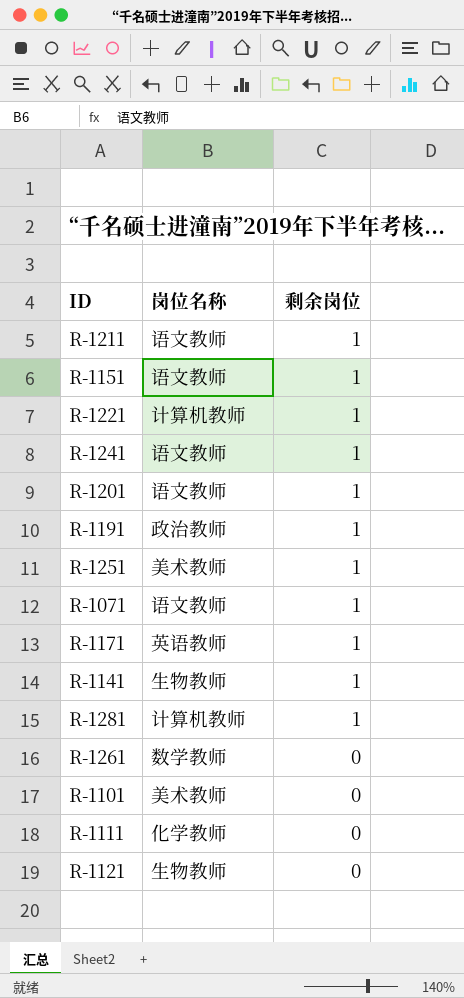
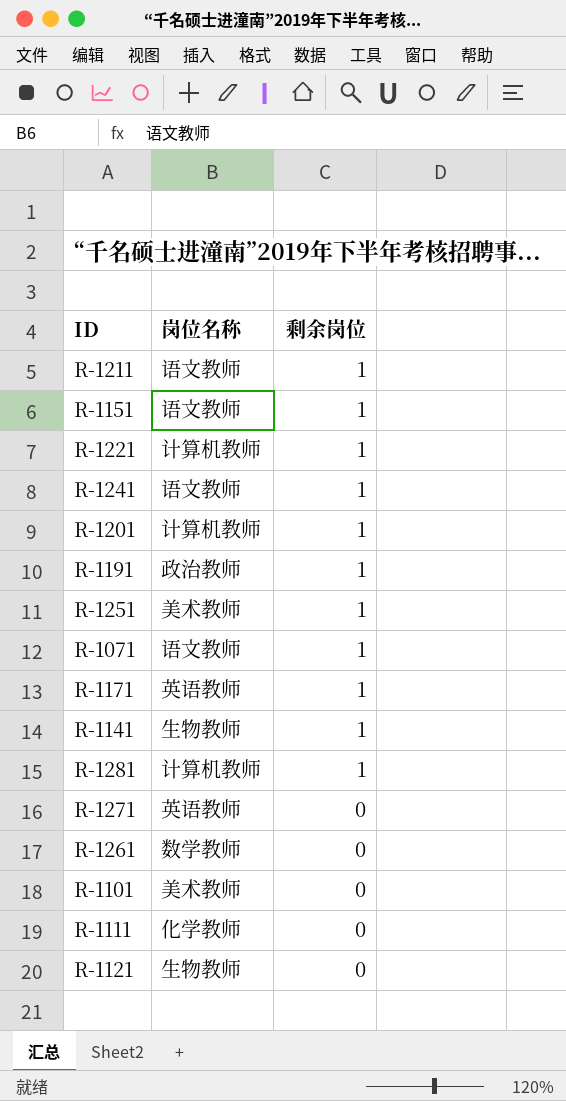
R-1201 | 岗位名称: 语文教师 -> 计算机教师
row R-1271: none -> 英语教师 | 0

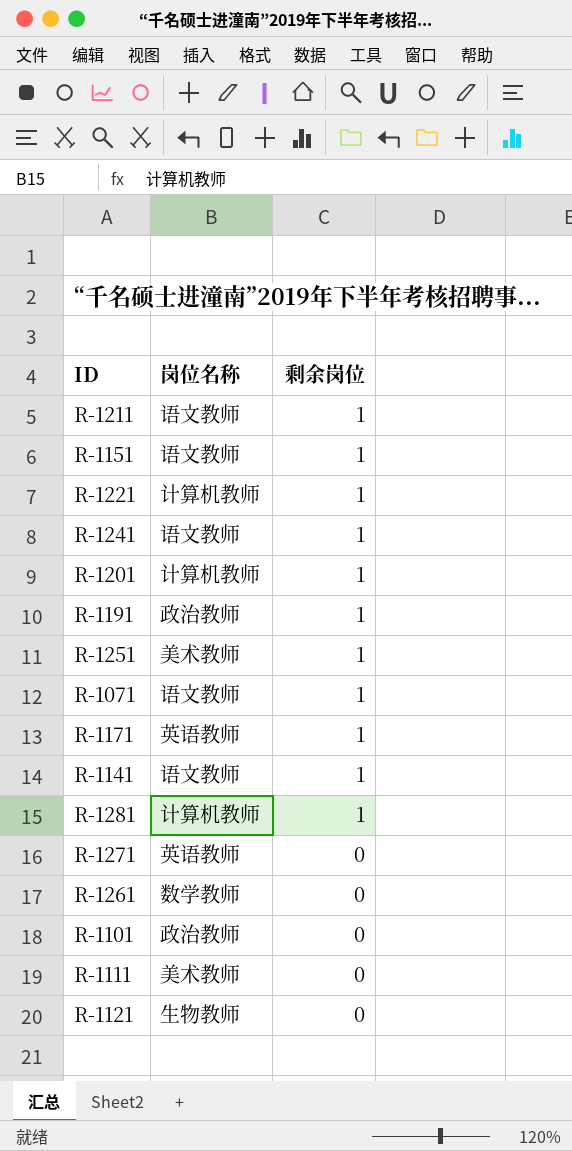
R-1141 | 岗位名称: 生物教师 -> 语文教师
R-1101 | 岗位名称: 美术教师 -> 政治教师
R-1111 | 岗位名称: 化学教师 -> 美术教师

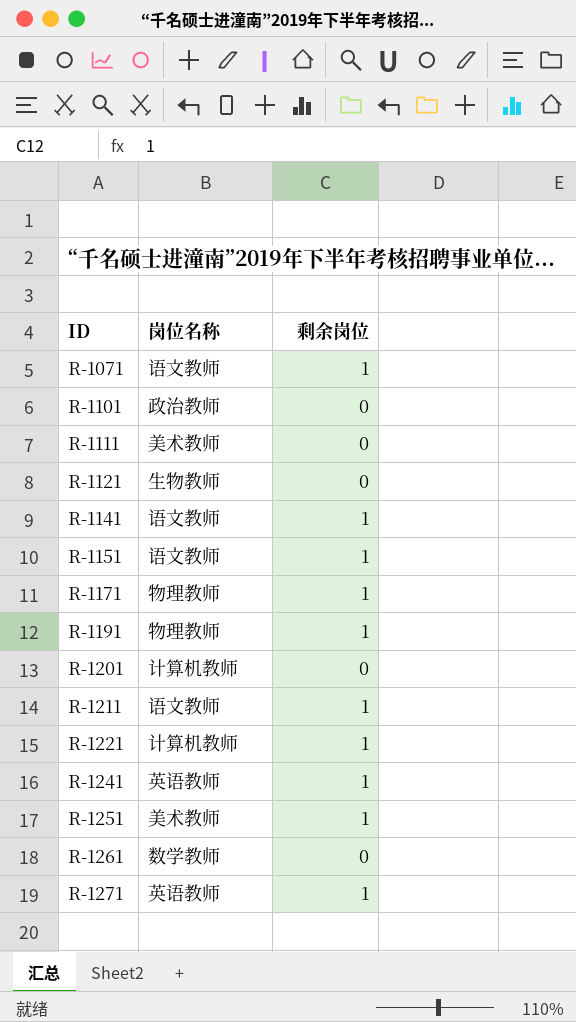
row order: 剩余岗位 descending -> ID ascending
row R-1281: 计算机教师 | 1 -> none
R-1171 | 岗位名称: 英语教师 -> 物理教师
R-1191 | 岗位名称: 政治教师 -> 物理教师
R-1201 | 剩余岗位: 1 -> 0
R-1241 | 岗位名称: 语文教师 -> 英语教师
R-1271 | 剩余岗位: 0 -> 1

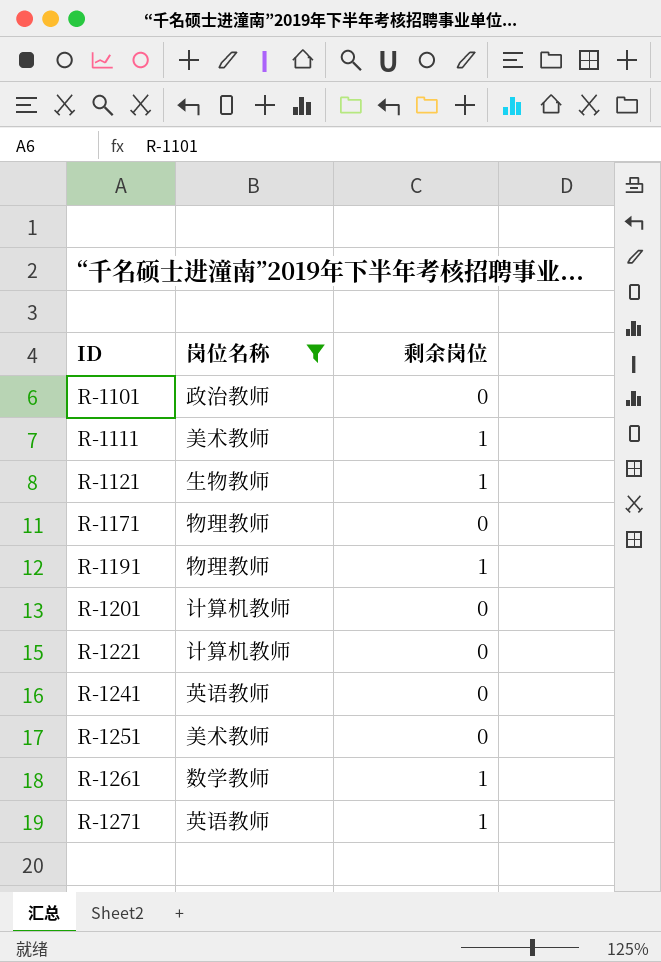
filter: none -> 岗位名称 != 语文教师
R-1111 | 剩余岗位: 0 -> 1
R-1121 | 剩余岗位: 0 -> 1
R-1171 | 剩余岗位: 1 -> 0
R-1221 | 剩余岗位: 1 -> 0
R-1241 | 剩余岗位: 1 -> 0
R-1251 | 剩余岗位: 1 -> 0
R-1261 | 剩余岗位: 0 -> 1

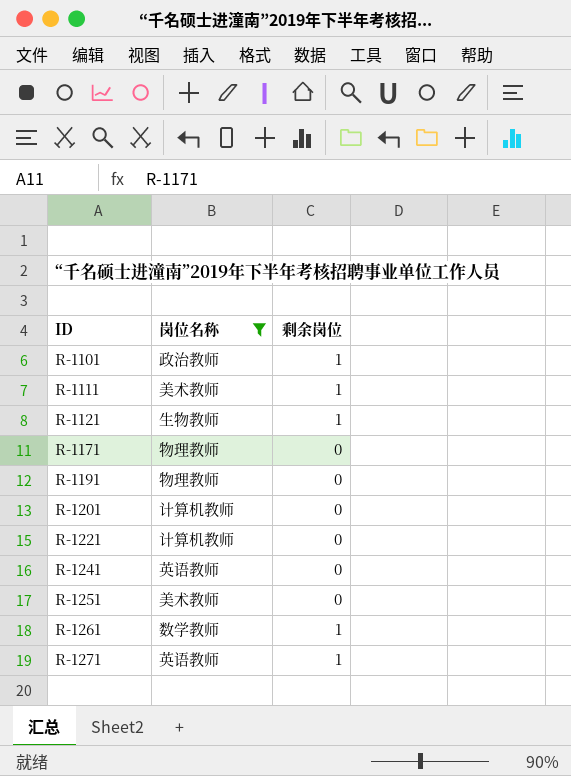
R-1101 | 剩余岗位: 0 -> 1
R-1191 | 剩余岗位: 1 -> 0

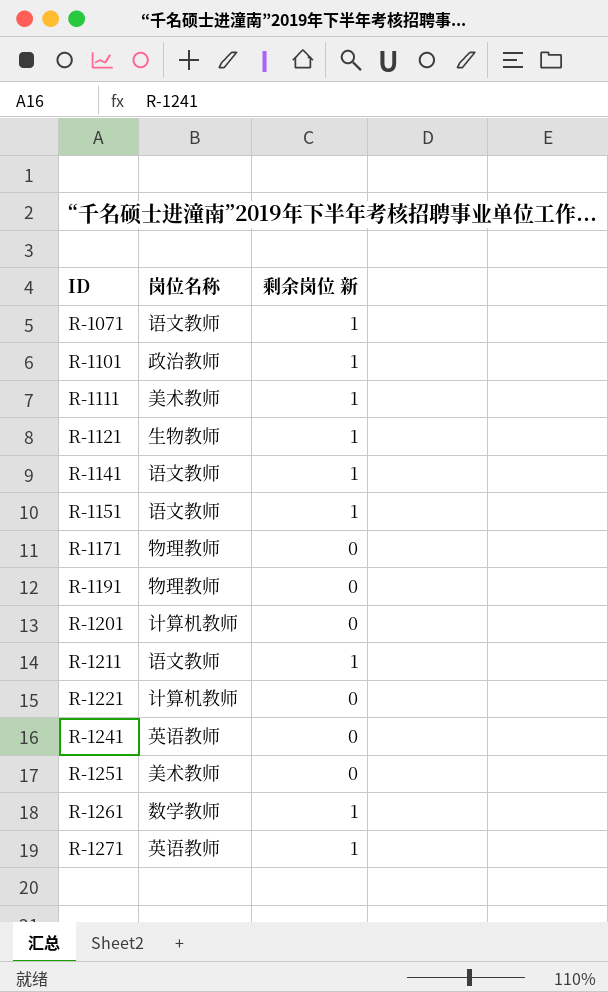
filter: 岗位名称 != 语文教师 -> none
column name: 剩余岗位 -> 剩余岗位 新

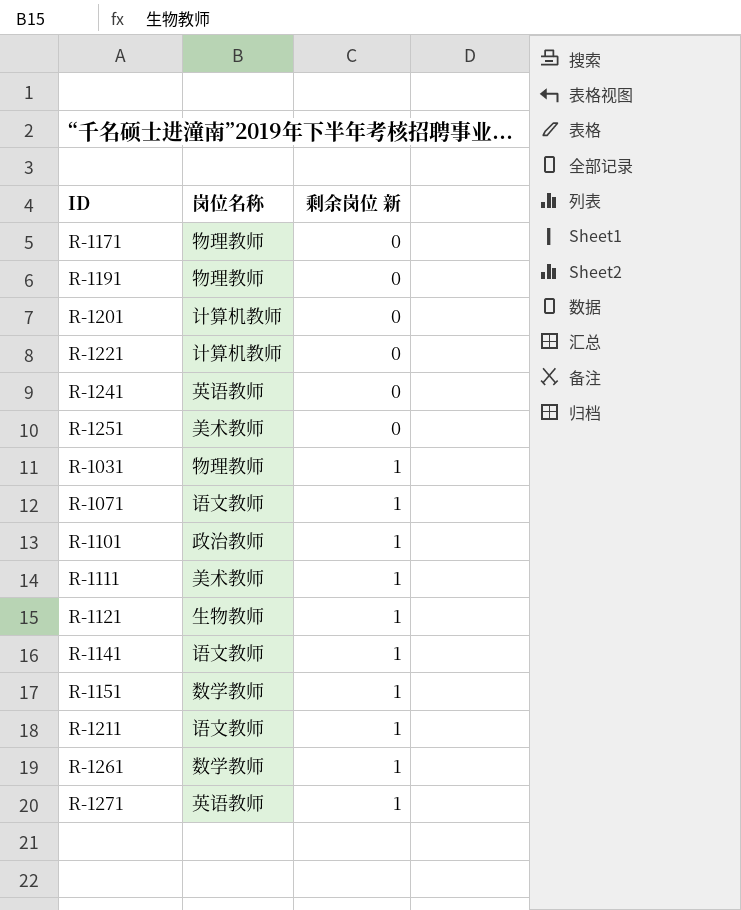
row order: ID ascending -> 剩余岗位 新 ascending
row R-1031: none -> 物理教师 | 1
R-1151 | 岗位名称: 语文教师 -> 数学教师

